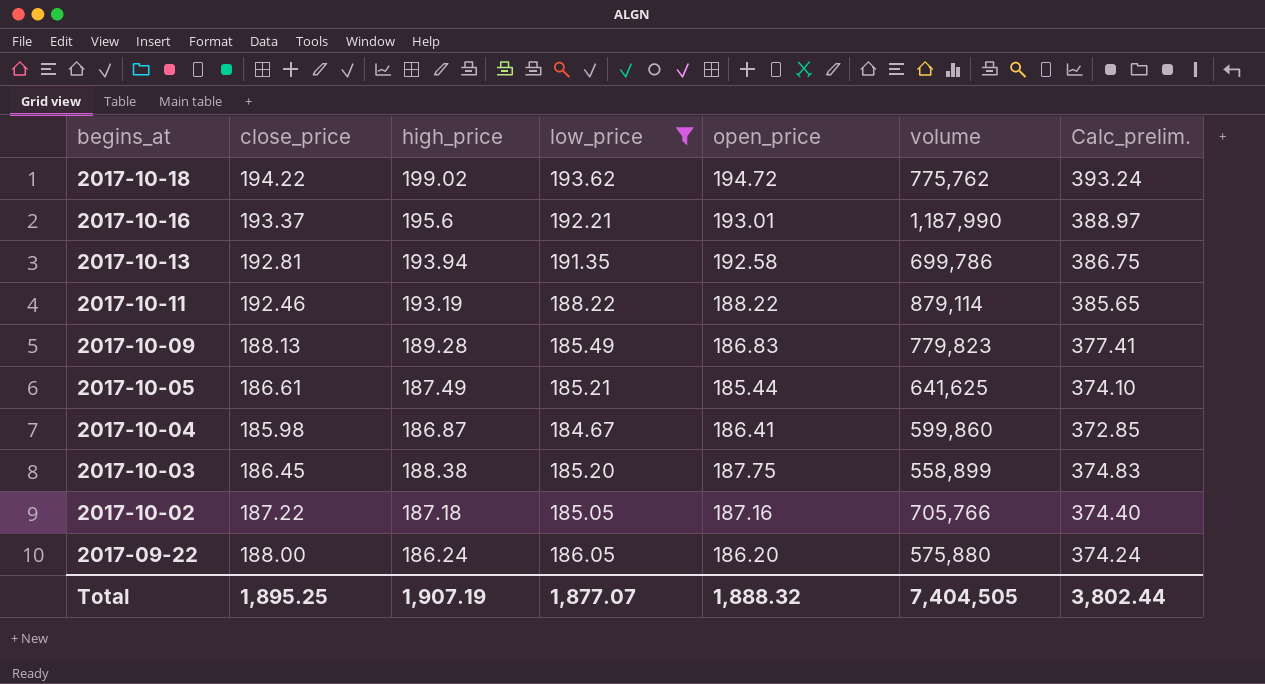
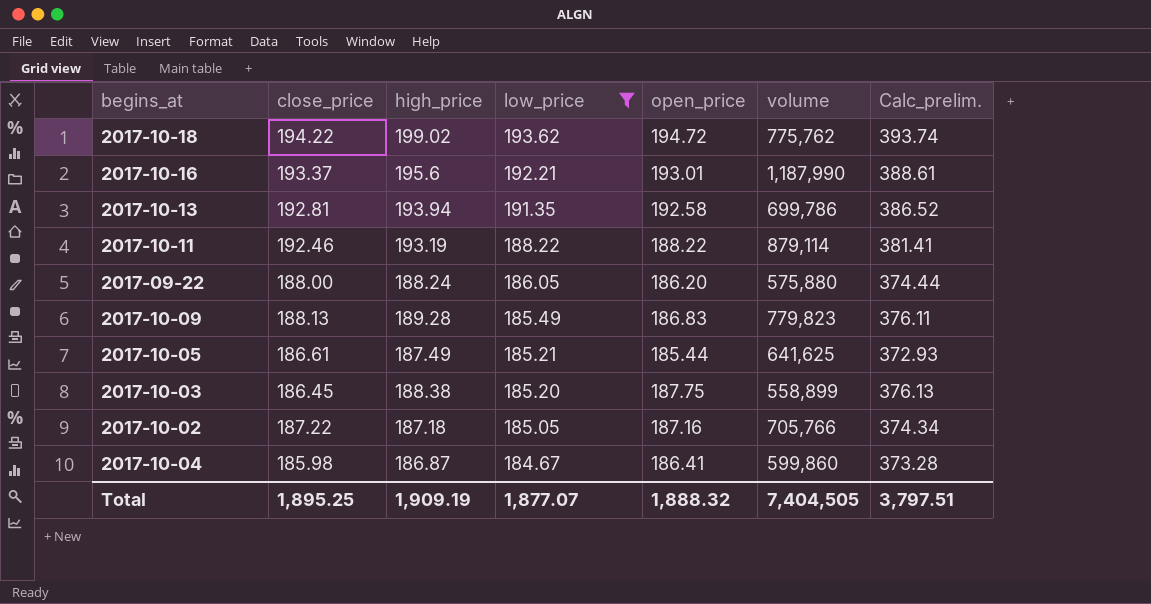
row order: begins_at descending -> low_price descending
column Calc_prelim. | formula: [close_price] + [high_price] -> [high_price] + [open_price]
2017-09-22 | high_price: 186.24 -> 188.24
Total | high_price: 1,907.19 -> 1,909.19
Total | Calc_prelim.: 3,802.44 -> 3,797.51

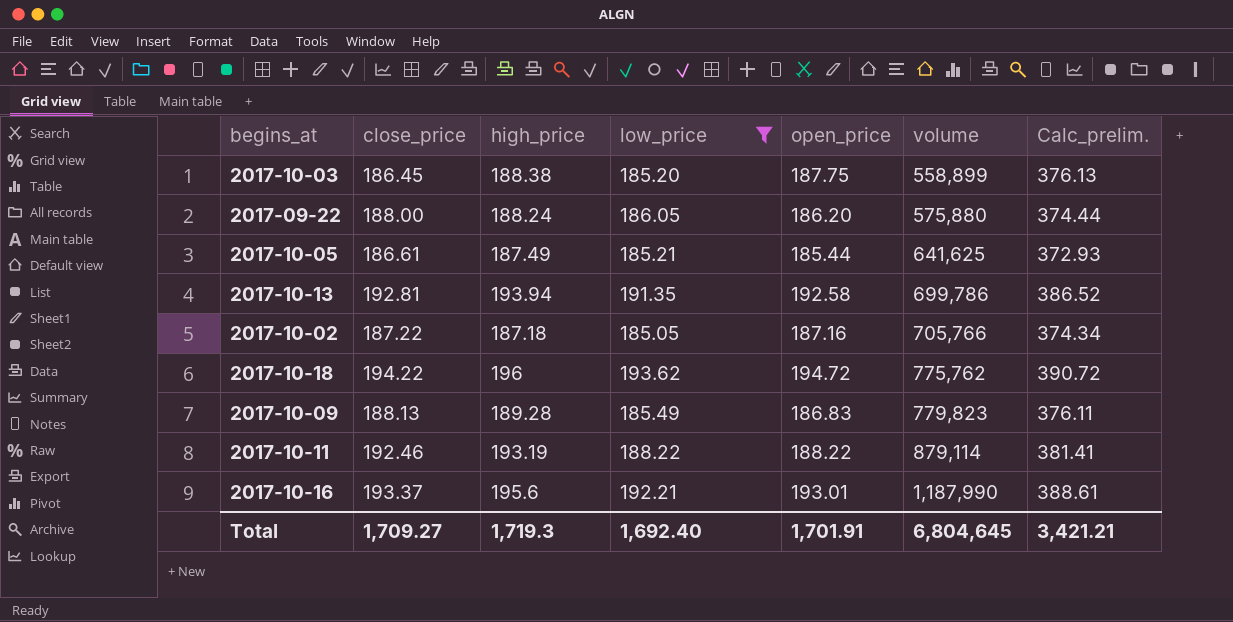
row order: low_price descending -> volume ascending
row 2017-10-04: 185.98 | 186.87 | 184.67 | 186.41 | 599,860 | 373.28 -> none
2017-10-18 | high_price: 199.02 -> 196
2017-10-18 | Calc_prelim.: 393.74 -> 390.72
Total | close_price: 1,895.25 -> 1,709.27
Total | high_price: 1,909.19 -> 1,719.3
Total | low_price: 1,877.07 -> 1,692.40
Total | open_price: 1,888.32 -> 1,701.91
Total | volume: 7,404,505 -> 6,804,645
Total | Calc_prelim.: 3,797.51 -> 3,421.21

